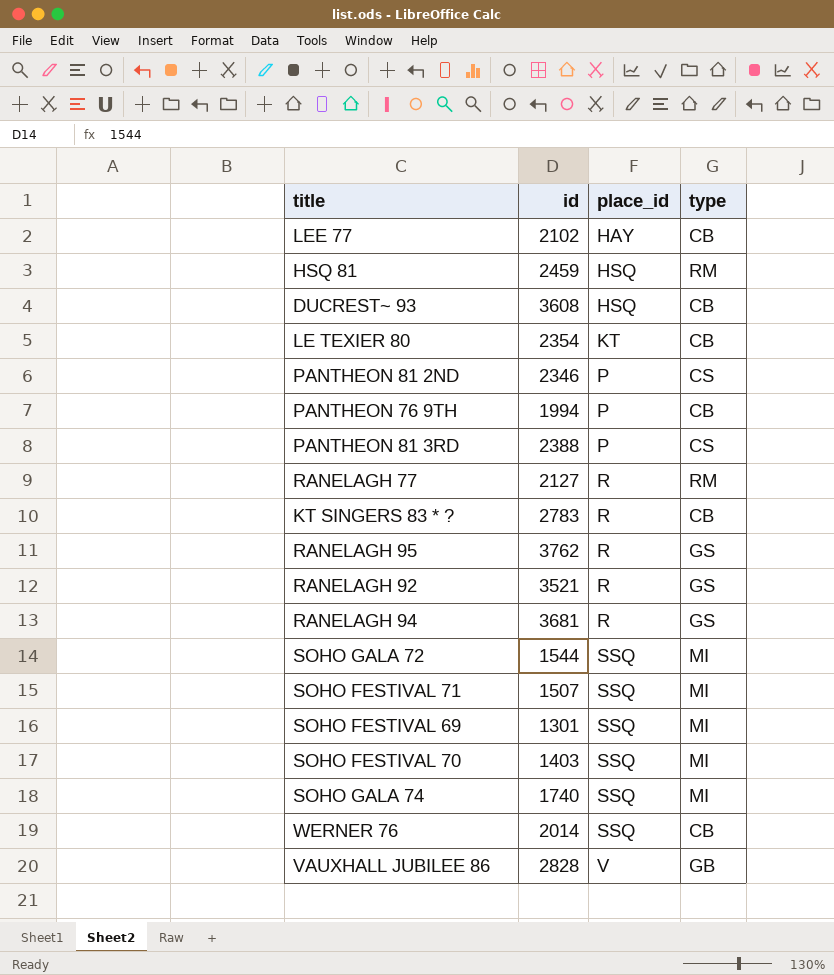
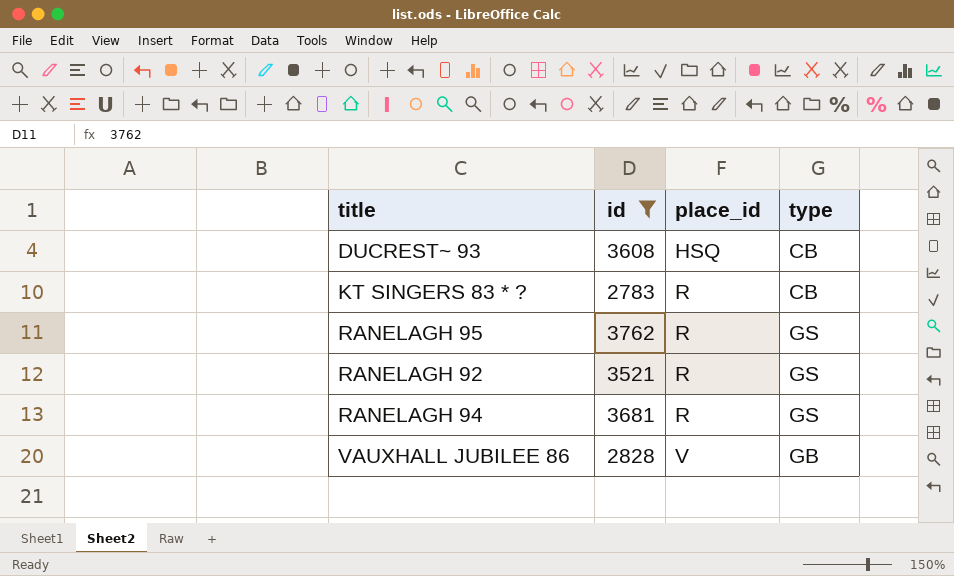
filter: none -> id >= 2783

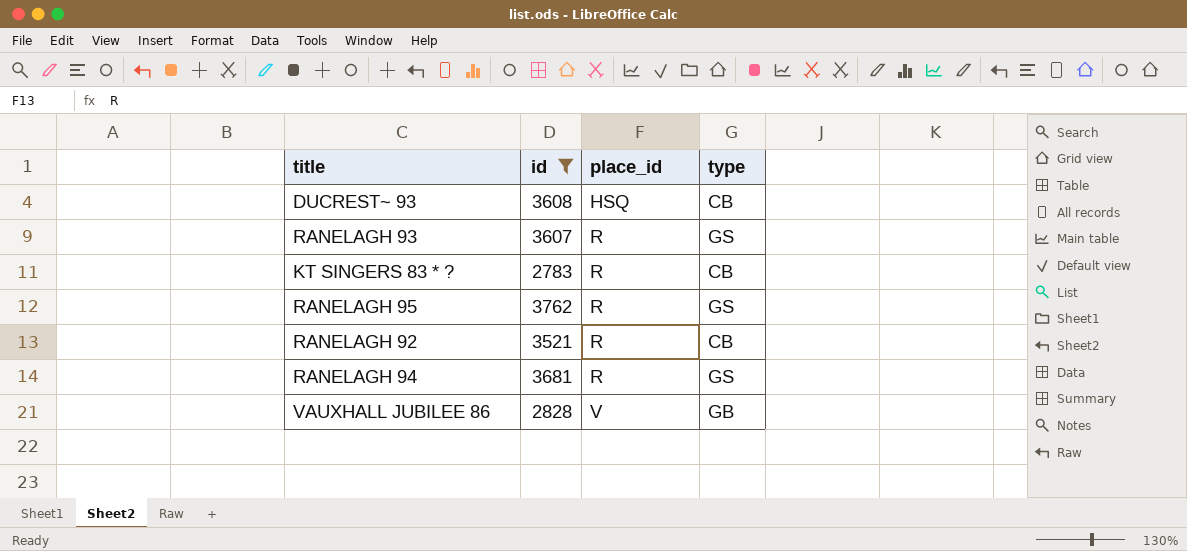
row RANELAGH 93: none -> 3607 | R | GS
RANELAGH 92 | type: GS -> CB

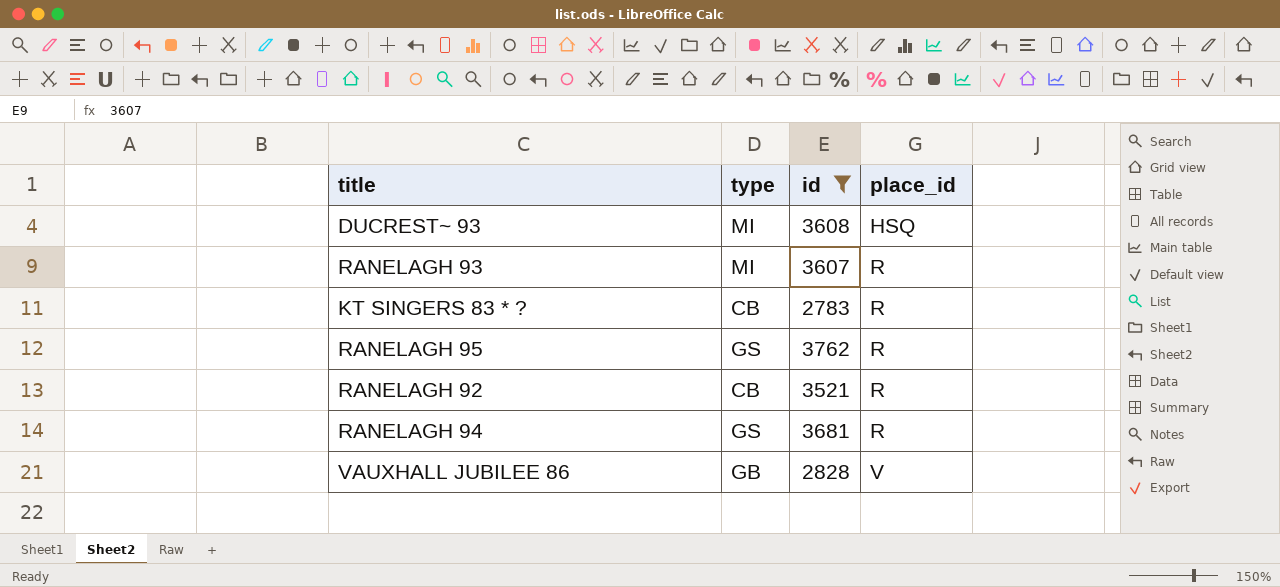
column type | position: 4 -> 2
DUCREST~ 93 | type: CB -> MI
RANELAGH 93 | type: GS -> MI

